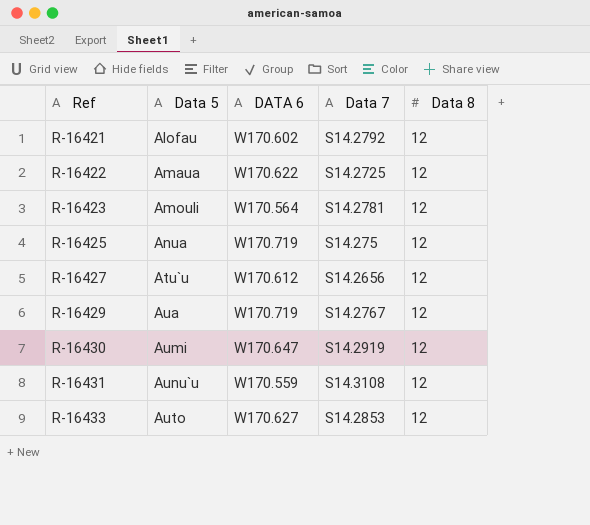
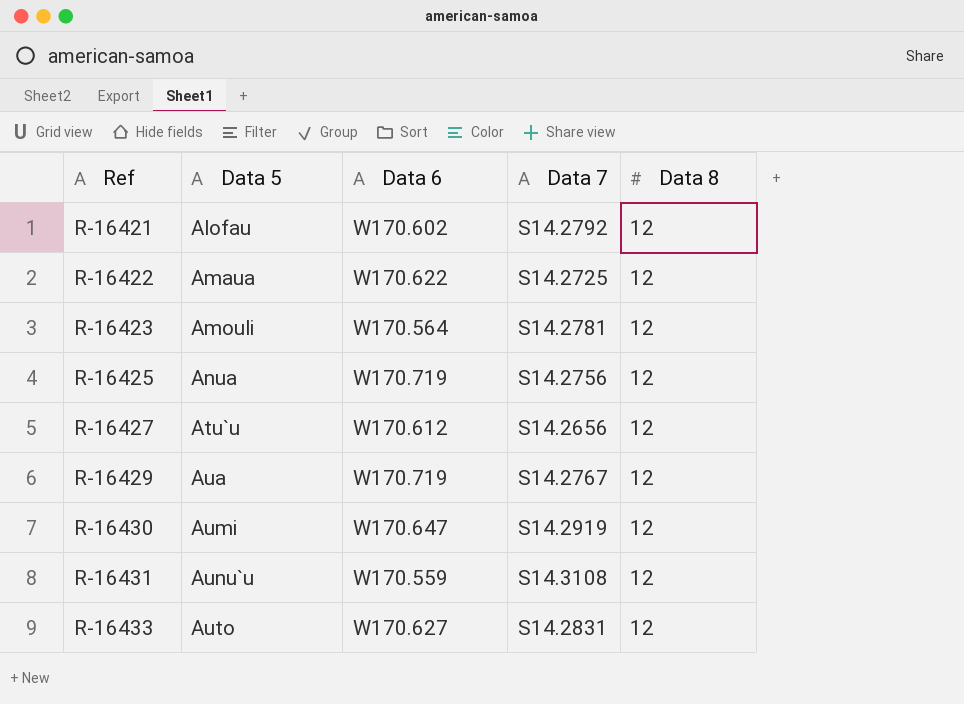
column name: DATA 6 -> Data 6
R-16425 | Data 7: S14.275 -> S14.2756
R-16433 | Data 7: S14.2853 -> S14.2831

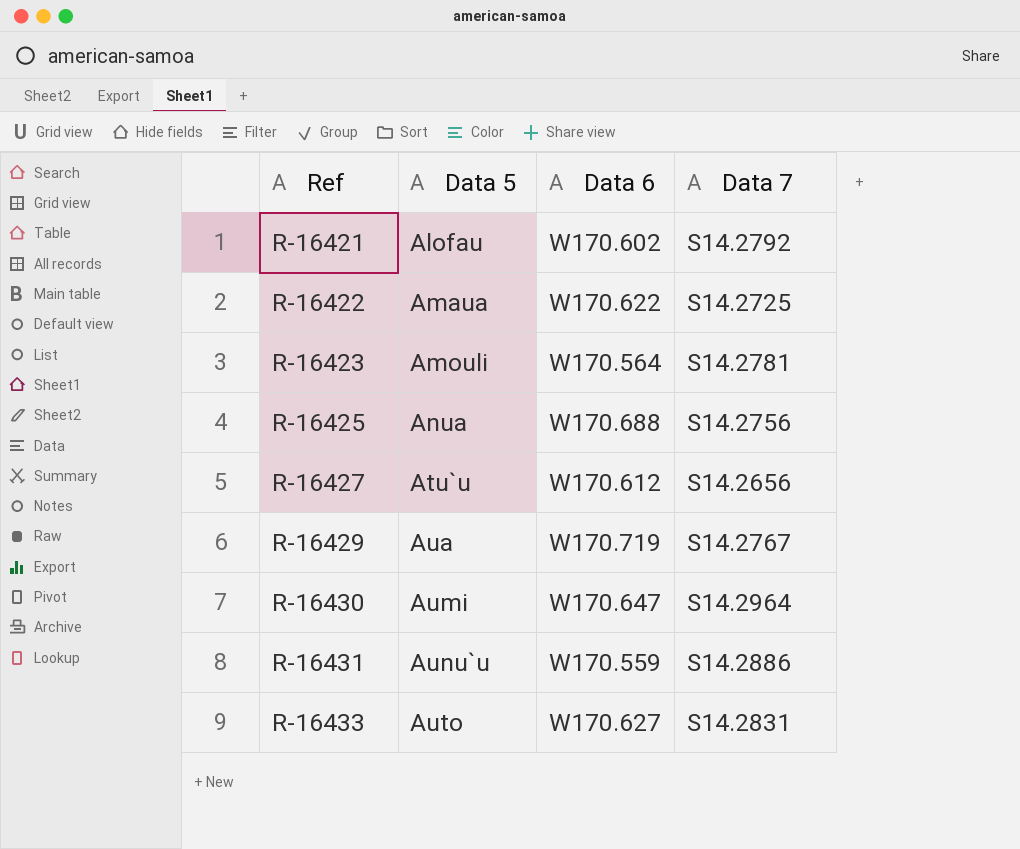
column Data 8 | position: 5 -> none
R-16425 | Data 6: W170.719 -> W170.688
R-16430 | Data 7: S14.2919 -> S14.2964
R-16431 | Data 7: S14.3108 -> S14.2886

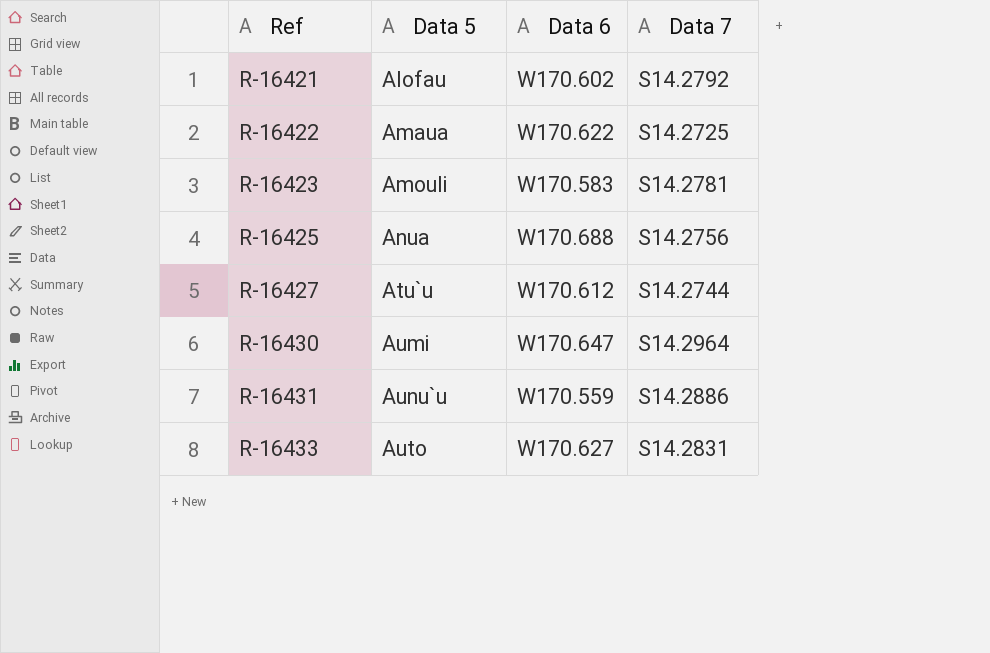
row R-16429: Aua | W170.719 | S14.2767 -> none
R-16423 | Data 6: W170.564 -> W170.583
R-16427 | Data 7: S14.2656 -> S14.2744

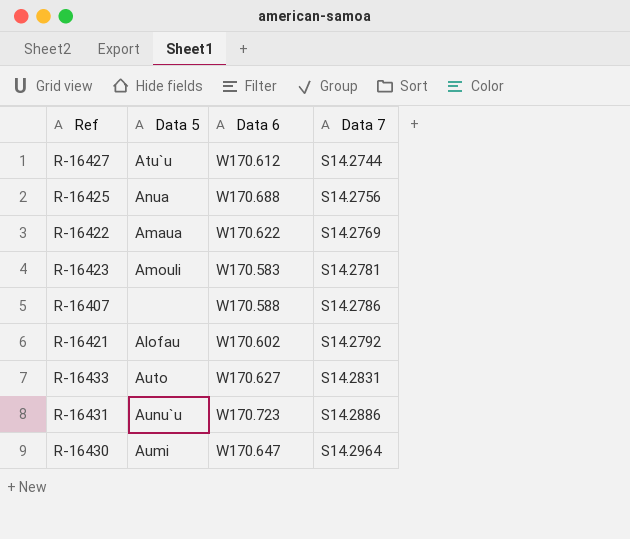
row order: Ref ascending -> Data 7 ascending
R-16422 | Data 7: S14.2725 -> S14.2769
row R-16407: none -> none | W170.588 | S14.2786
R-16431 | Data 6: W170.559 -> W170.723

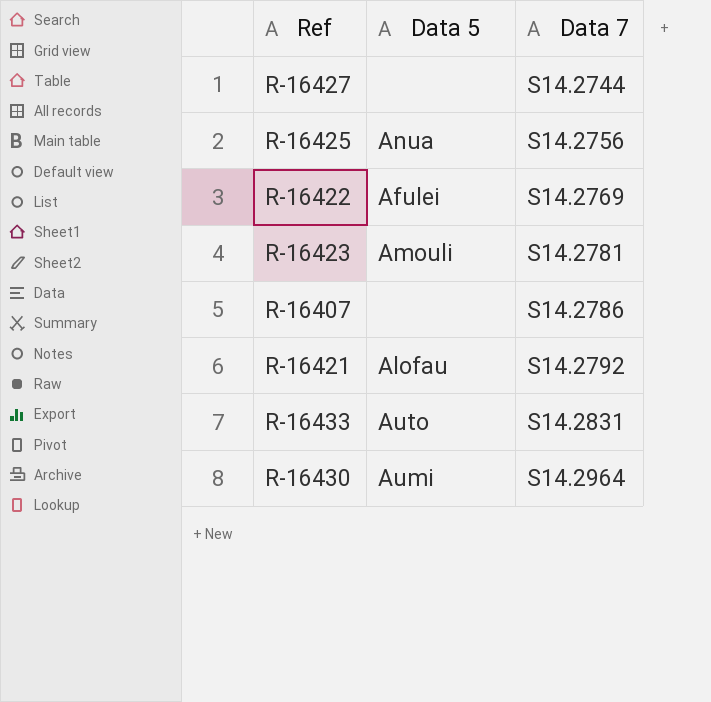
column Data 6 | position: 3 -> none
row R-16431: Aunu`u | W170.723 | S14.2886 -> none
R-16427 | Data 5: Atu`u -> none
R-16422 | Data 5: Amaua -> Afulei

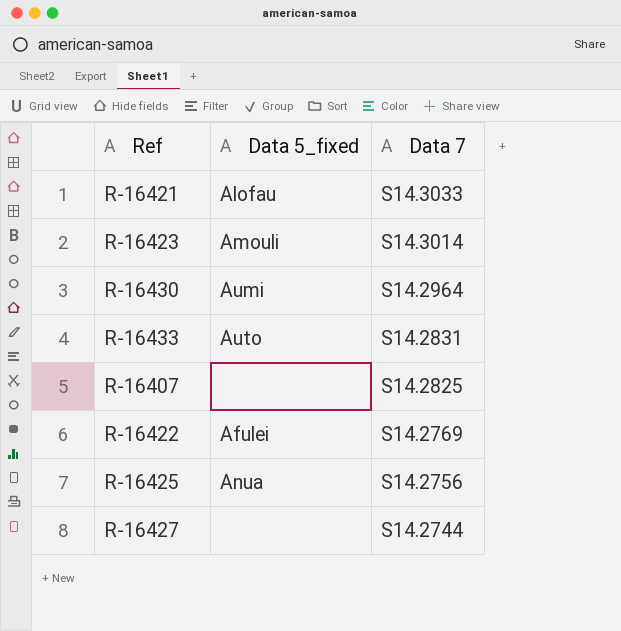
row order: Data 7 ascending -> Data 7 descending
column name: Data 5 -> Data 5_fixed
R-16421 | Data 7: S14.2792 -> S14.3033
R-16423 | Data 7: S14.2781 -> S14.3014
R-16407 | Data 7: S14.2786 -> S14.2825

